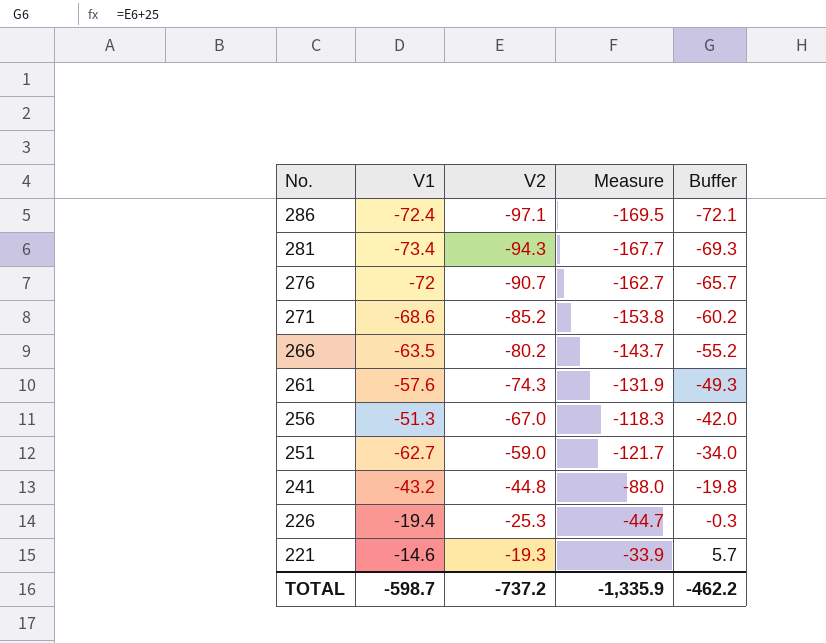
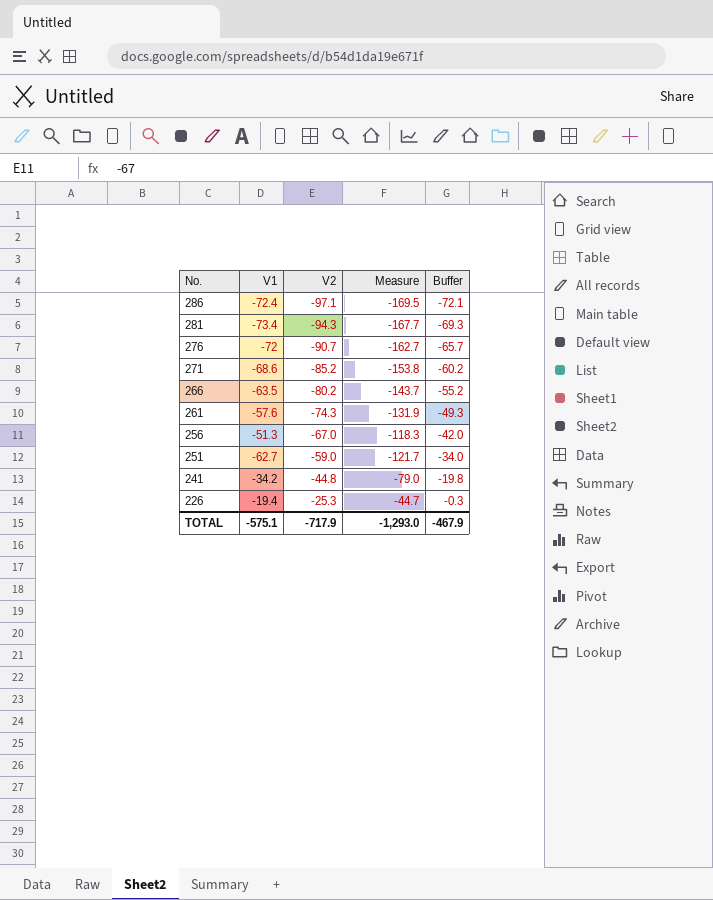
row 221: -14.6 | -19.3 | -33.9 | 5.7 -> none
241 | V1: -43.2 -> -34.2
241 | Measure: -88.0 -> -79.0
TOTAL | V1: -598.7 -> -575.1
TOTAL | V2: -737.2 -> -717.9
TOTAL | Measure: -1,335.9 -> -1,293.0
TOTAL | Buffer: -462.2 -> -467.9

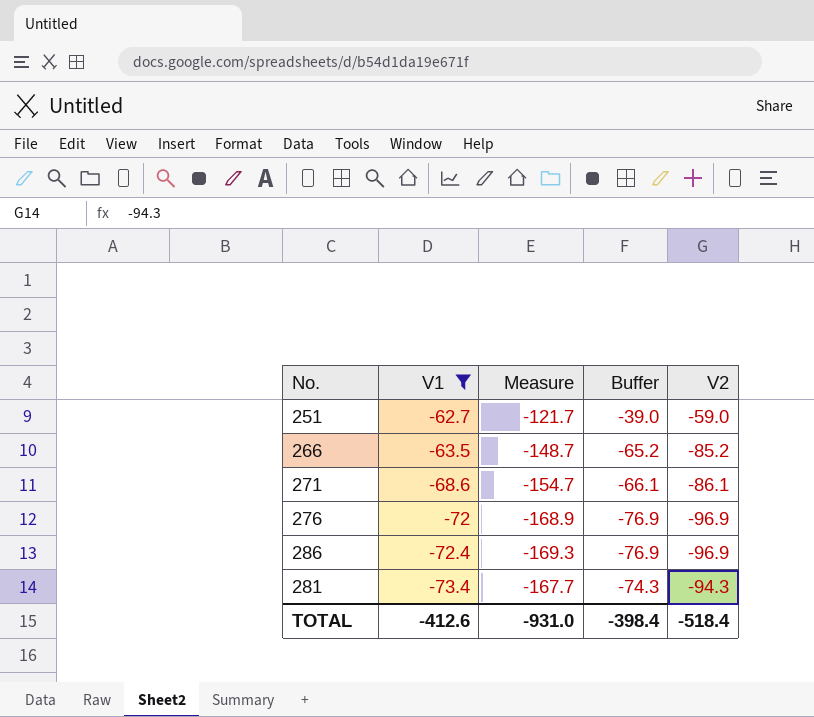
filter: none -> V1 <= -62.7
row order: No. descending -> V1 descending
column Buffer | formula: [V2] + 25 -> [V2] + 20
column V2 | position: 3 -> 5
266 | Measure: -143.7 -> -148.7
266 | V2: -80.2 -> -85.2
271 | Measure: -153.8 -> -154.7
271 | V2: -85.2 -> -86.1
276 | Measure: -162.7 -> -168.9
276 | V2: -90.7 -> -96.9
286 | Measure: -169.5 -> -169.3
286 | V2: -97.1 -> -96.9
TOTAL | V1: -575.1 -> -412.6
TOTAL | Measure: -1,293.0 -> -931.0
TOTAL | Buffer: -467.9 -> -398.4
TOTAL | V2: -717.9 -> -518.4

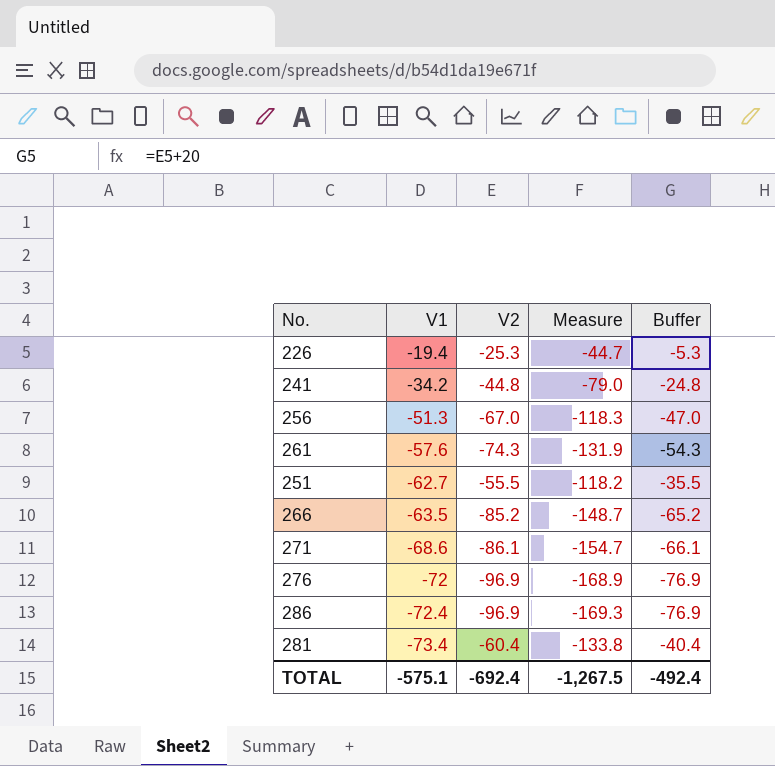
filter: V1 <= -62.7 -> none
column V2 | position: 5 -> 3
251 | V2: -59.0 -> -55.5
251 | Measure: -121.7 -> -118.2
251 | Buffer: -39.0 -> -35.5
281 | V2: -94.3 -> -60.4
281 | Measure: -167.7 -> -133.8
281 | Buffer: -74.3 -> -40.4
TOTAL | V1: -412.6 -> -575.1
TOTAL | V2: -518.4 -> -692.4
TOTAL | Measure: -931.0 -> -1,267.5
TOTAL | Buffer: -398.4 -> -492.4

